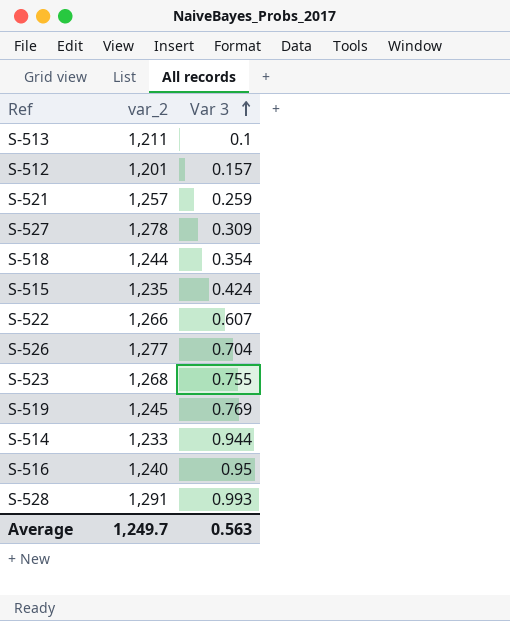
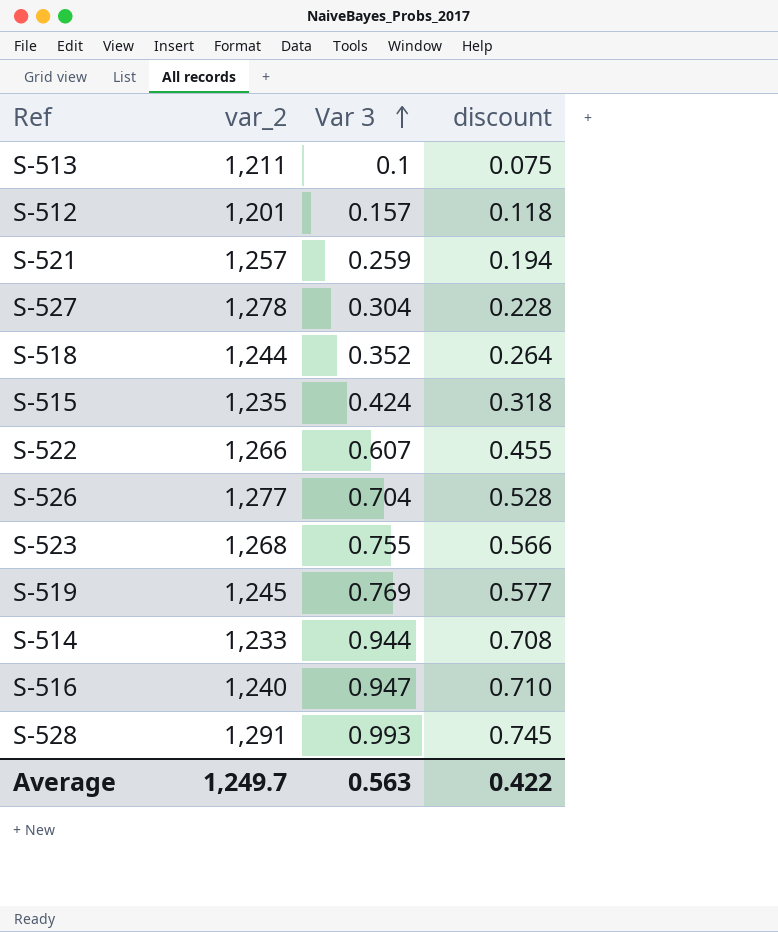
column discount | formula: none -> [Var 3] * 0.75
S-527 | Var 3: 0.309 -> 0.304
S-518 | Var 3: 0.354 -> 0.352
S-516 | Var 3: 0.95 -> 0.947

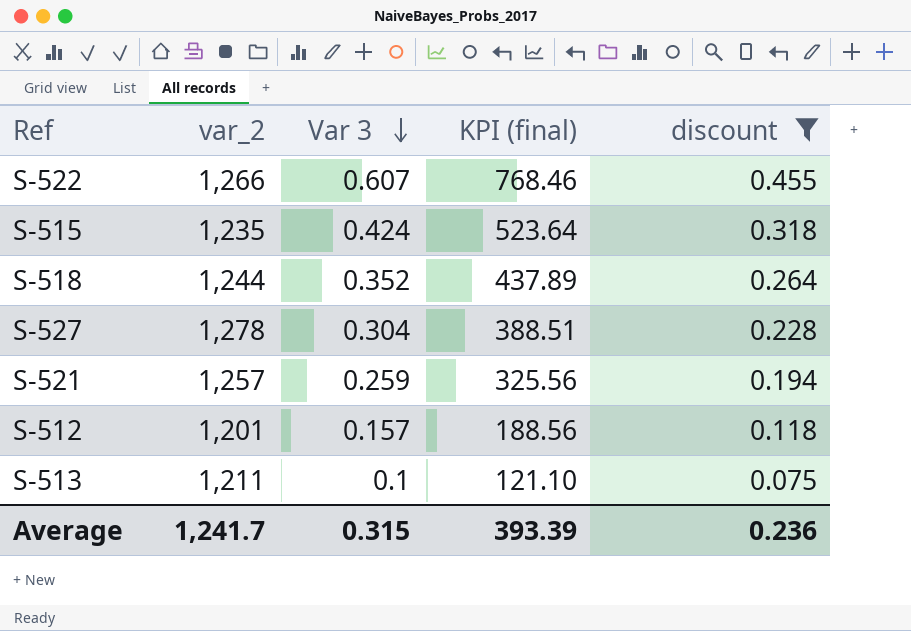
filter: none -> discount <= 0.455
row order: Var 3 ascending -> Var 3 descending
column KPI (final) | formula: none -> [var_2] * [Var 3]
Average | var_2: 1,249.7 -> 1,241.7
Average | Var 3: 0.563 -> 0.315
Average | discount: 0.422 -> 0.236

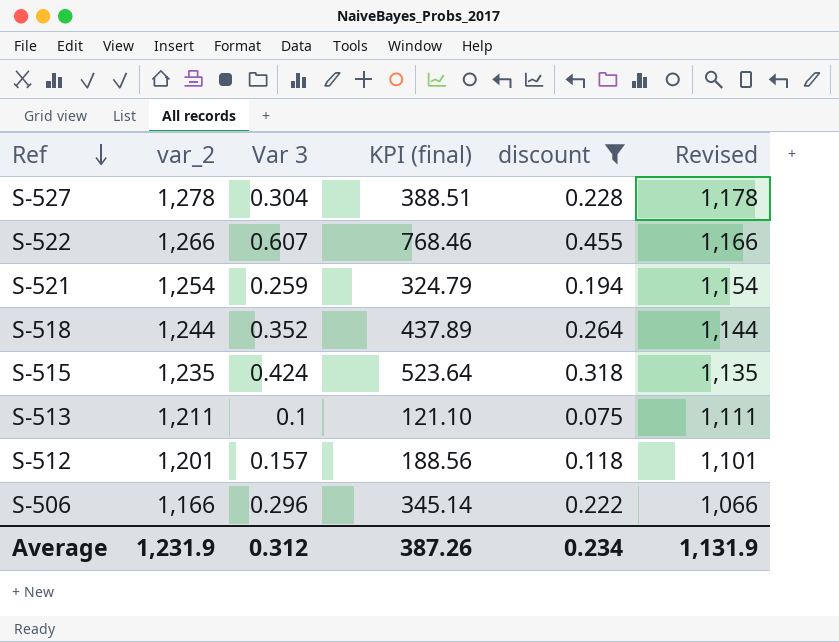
row order: Var 3 descending -> Ref descending
column Revised | formula: none -> [var_2] - 100
S-521 | var_2: 1,257 -> 1,254
S-521 | KPI (final): 325.56 -> 324.79
row S-506: none -> 1,166 | 0.296 | 345.14 | 0.222 | 1,066
Average | var_2: 1,241.7 -> 1,231.9
Average | Var 3: 0.315 -> 0.312
Average | KPI (final): 393.39 -> 387.26
Average | discount: 0.236 -> 0.234

